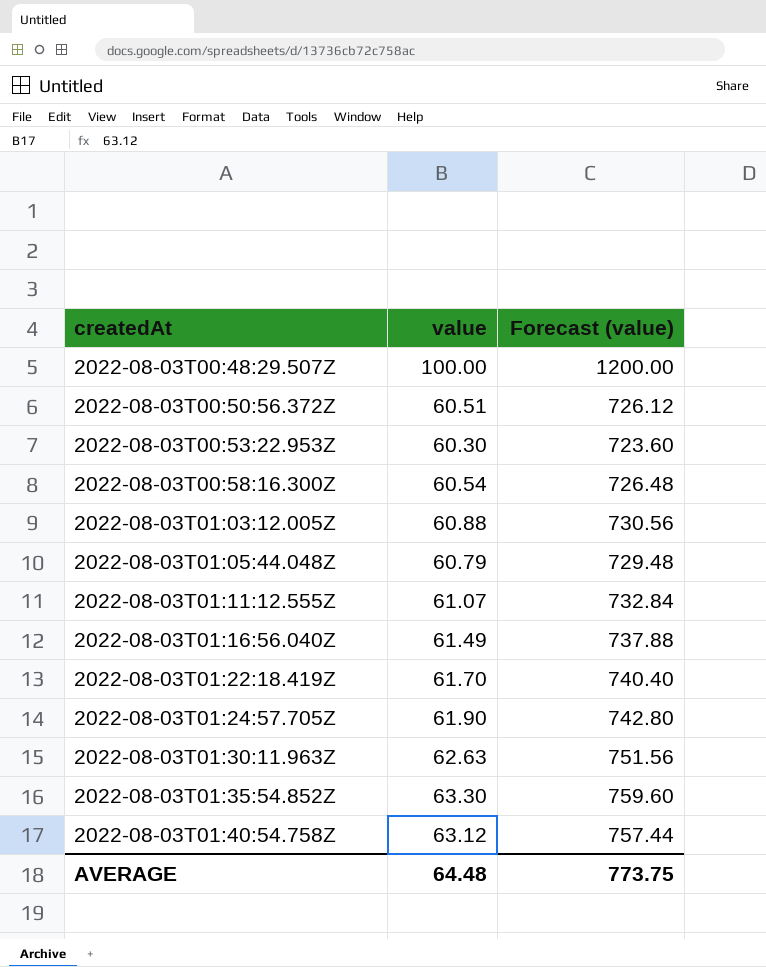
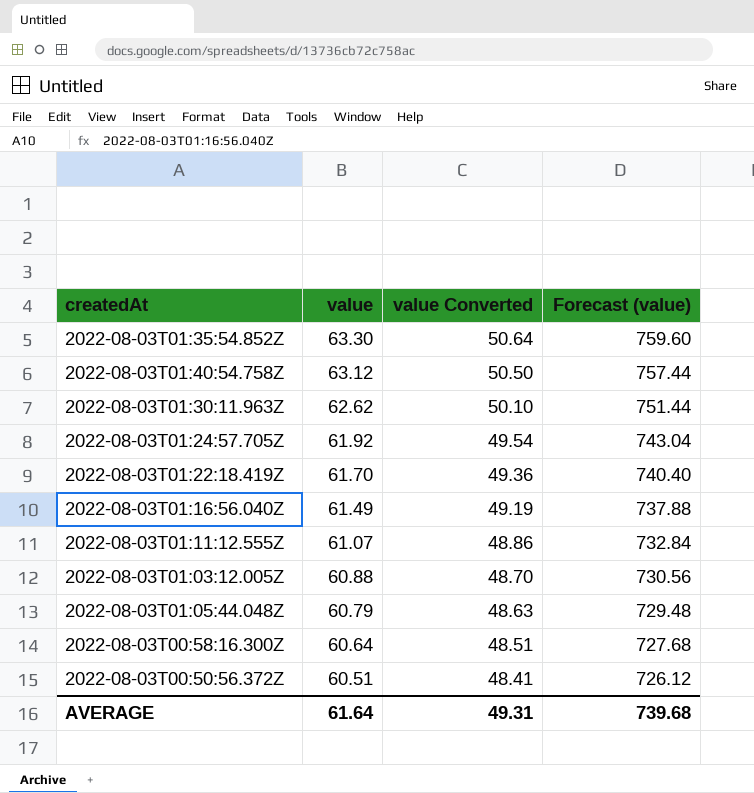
row order: createdAt ascending -> value descending
column value Converted | formula: none -> [value] * 0.8
row 2022-08-03T00:48:29.507Z: 100.00 | 1200.00 -> none
row 2022-08-03T00:53:22.953Z: 60.30 | 723.60 -> none
2022-08-03T01:30:11.963Z | value: 62.63 -> 62.62
2022-08-03T01:30:11.963Z | Forecast (value): 751.56 -> 751.44
2022-08-03T01:24:57.705Z | value: 61.90 -> 61.92
2022-08-03T01:24:57.705Z | Forecast (value): 742.80 -> 743.04
2022-08-03T00:58:16.300Z | value: 60.54 -> 60.64
2022-08-03T00:58:16.300Z | Forecast (value): 726.48 -> 727.68
AVERAGE | value: 64.48 -> 61.64
AVERAGE | Forecast (value): 773.75 -> 739.68

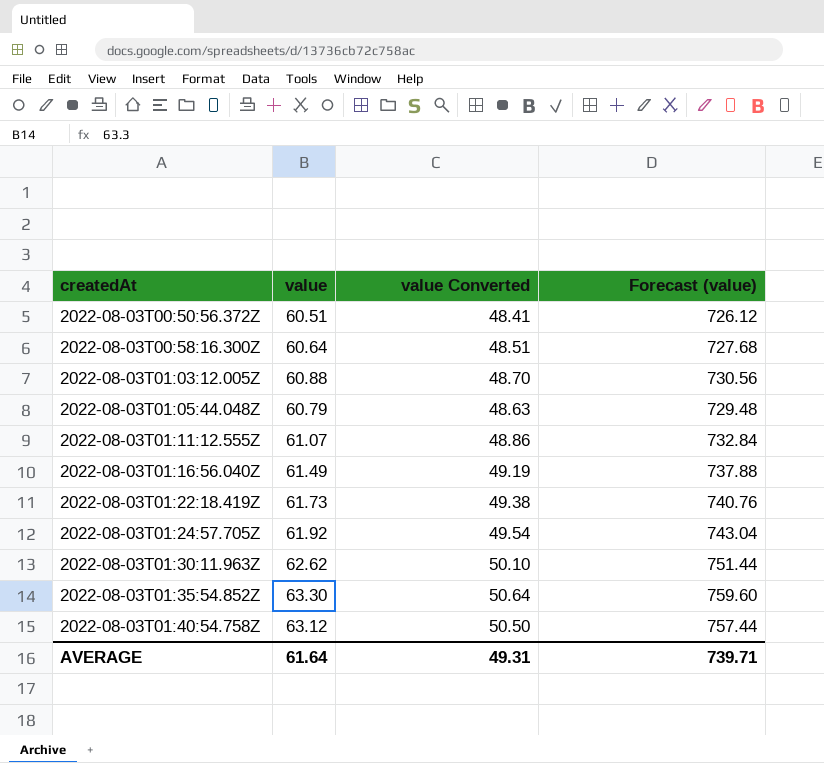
row order: value descending -> createdAt ascending
2022-08-03T01:22:18.419Z | value: 61.70 -> 61.73
2022-08-03T01:22:18.419Z | value Converted: 49.36 -> 49.38
2022-08-03T01:22:18.419Z | Forecast (value): 740.40 -> 740.76
AVERAGE | Forecast (value): 739.68 -> 739.71

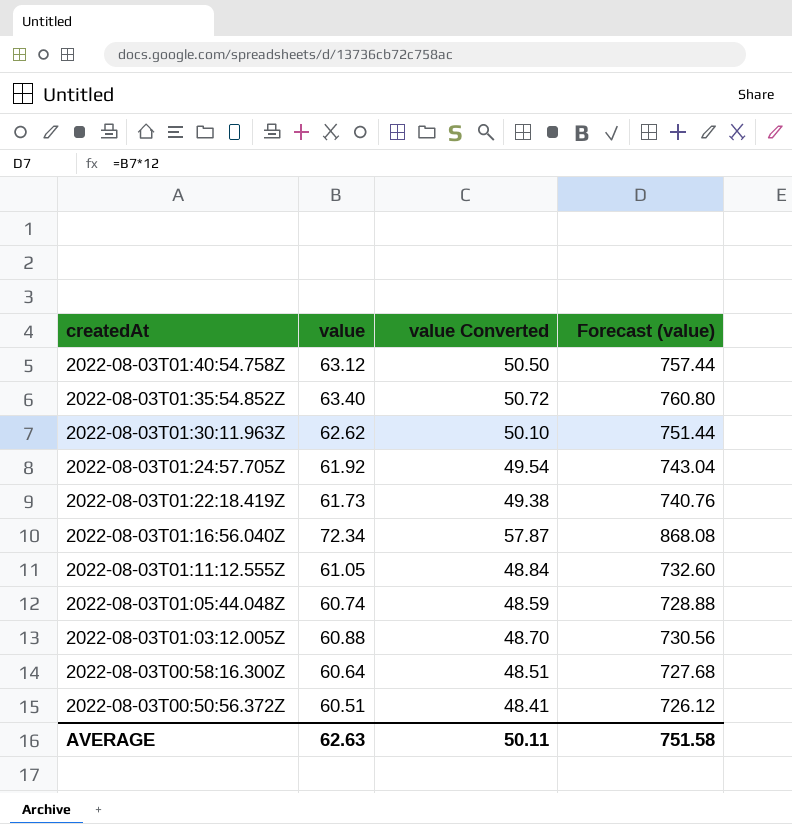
row order: createdAt ascending -> createdAt descending
2022-08-03T01:35:54.852Z | value: 63.30 -> 63.40
2022-08-03T01:35:54.852Z | value Converted: 50.64 -> 50.72
2022-08-03T01:35:54.852Z | Forecast (value): 759.60 -> 760.80
2022-08-03T01:16:56.040Z | value: 61.49 -> 72.34
2022-08-03T01:16:56.040Z | value Converted: 49.19 -> 57.87
2022-08-03T01:16:56.040Z | Forecast (value): 737.88 -> 868.08
2022-08-03T01:11:12.555Z | value: 61.07 -> 61.05
2022-08-03T01:11:12.555Z | value Converted: 48.86 -> 48.84
2022-08-03T01:11:12.555Z | Forecast (value): 732.84 -> 732.60
2022-08-03T01:05:44.048Z | value: 60.79 -> 60.74
2022-08-03T01:05:44.048Z | value Converted: 48.63 -> 48.59
2022-08-03T01:05:44.048Z | Forecast (value): 729.48 -> 728.88
AVERAGE | value: 61.64 -> 62.63
AVERAGE | value Converted: 49.31 -> 50.11
AVERAGE | Forecast (value): 739.71 -> 751.58

